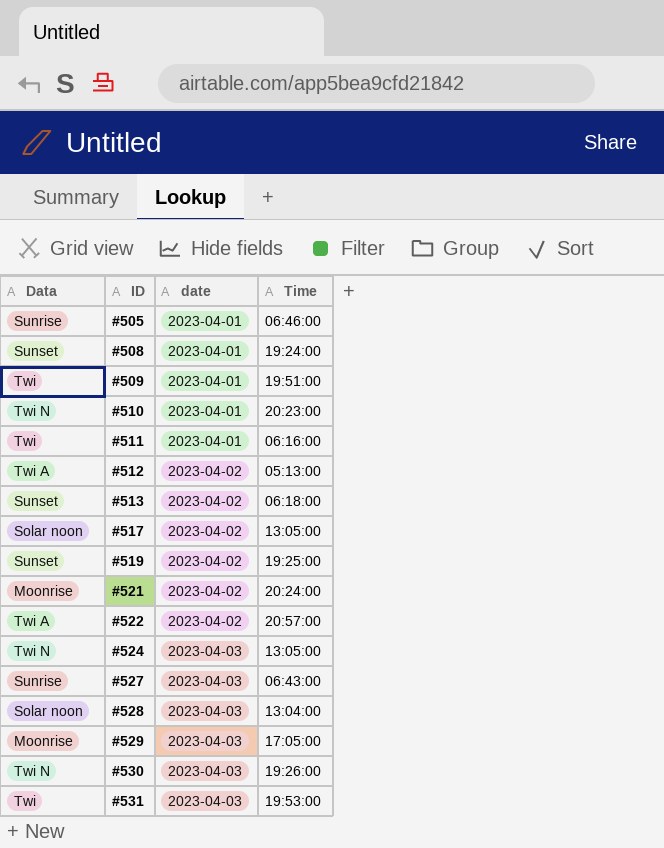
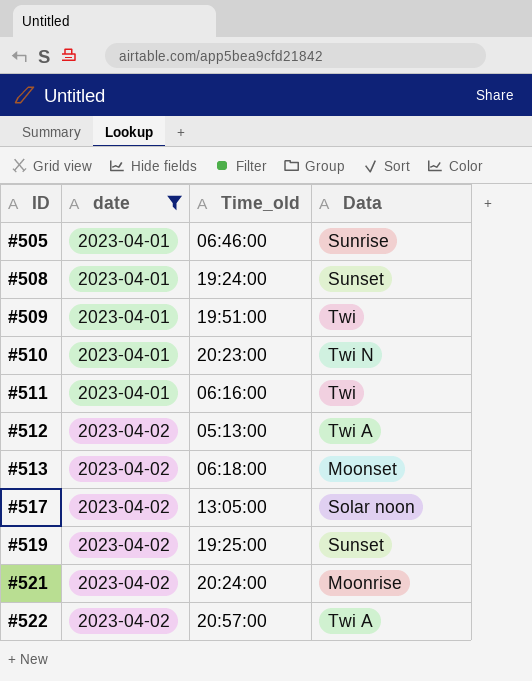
filter: none -> date != 2023-04-03
column name: Time -> Time_old
column Data | position: 1 -> 4
#513 | Data: Sunset -> Moonset

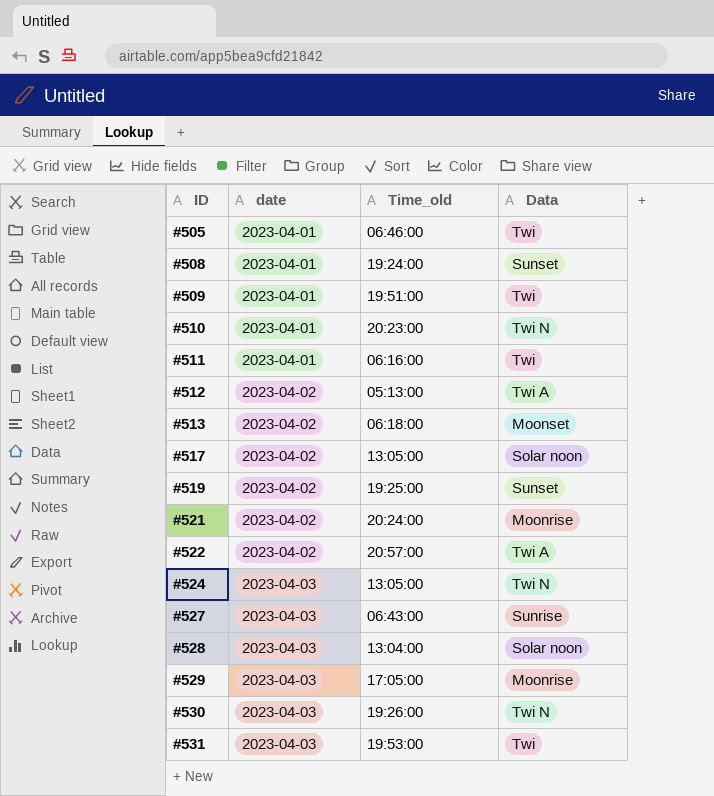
filter: date != 2023-04-03 -> none
#505 | Data: Sunrise -> Twi

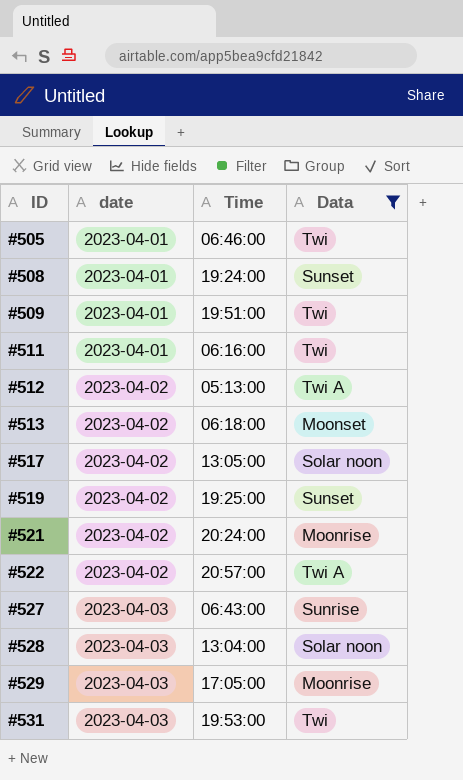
filter: none -> Data != Twi N
column name: Time_old -> Time

